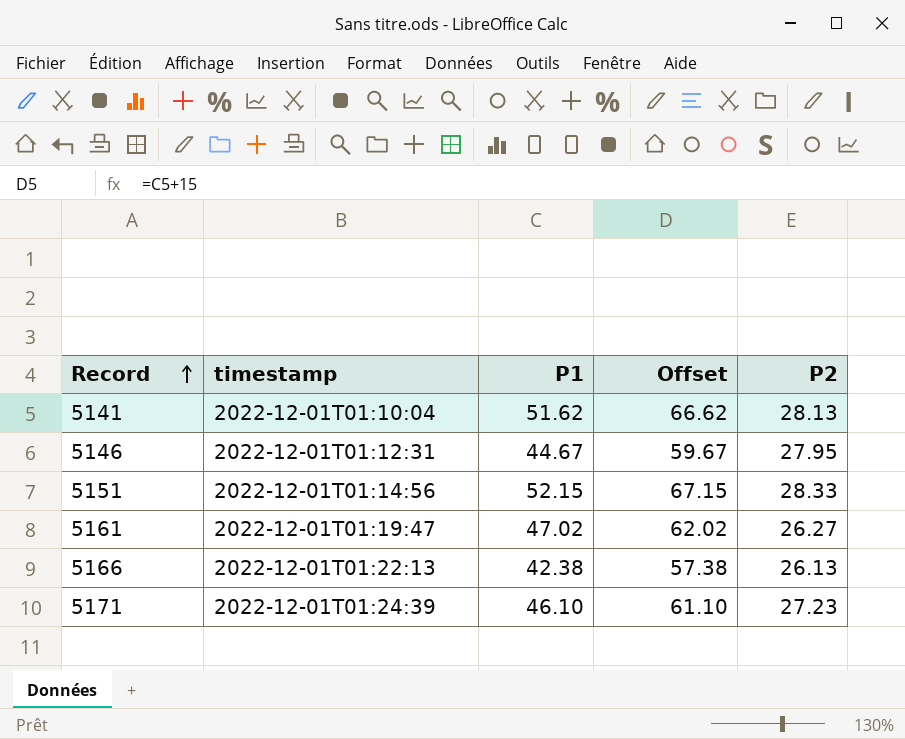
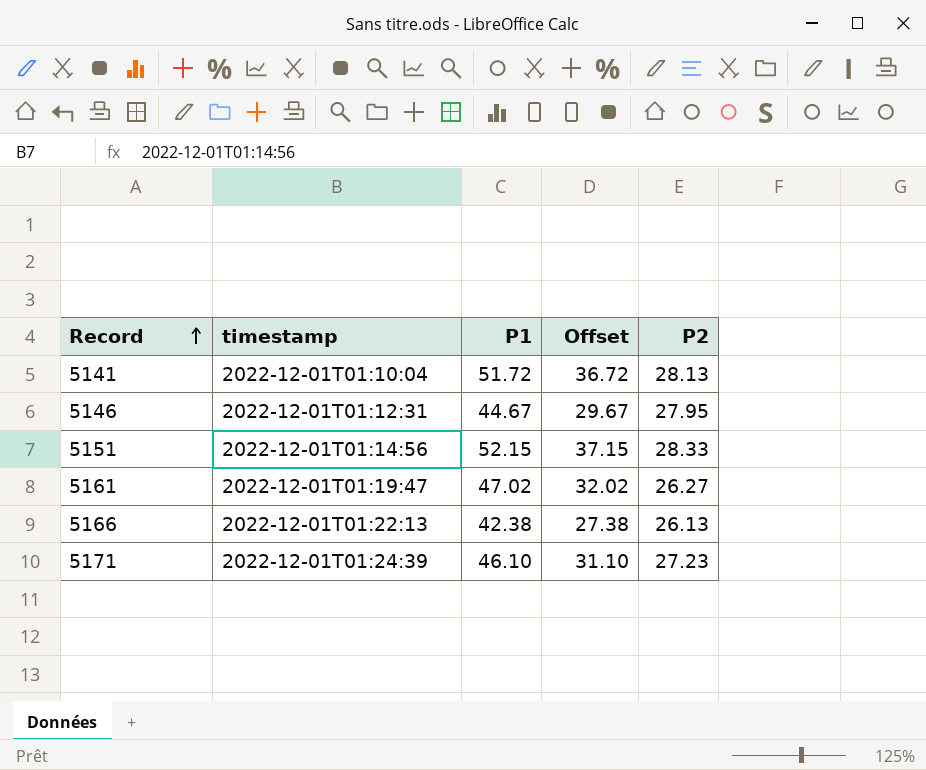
column Offset | formula: [P1] + 15 -> [P1] - 15
5141 | P1: 51.62 -> 51.72

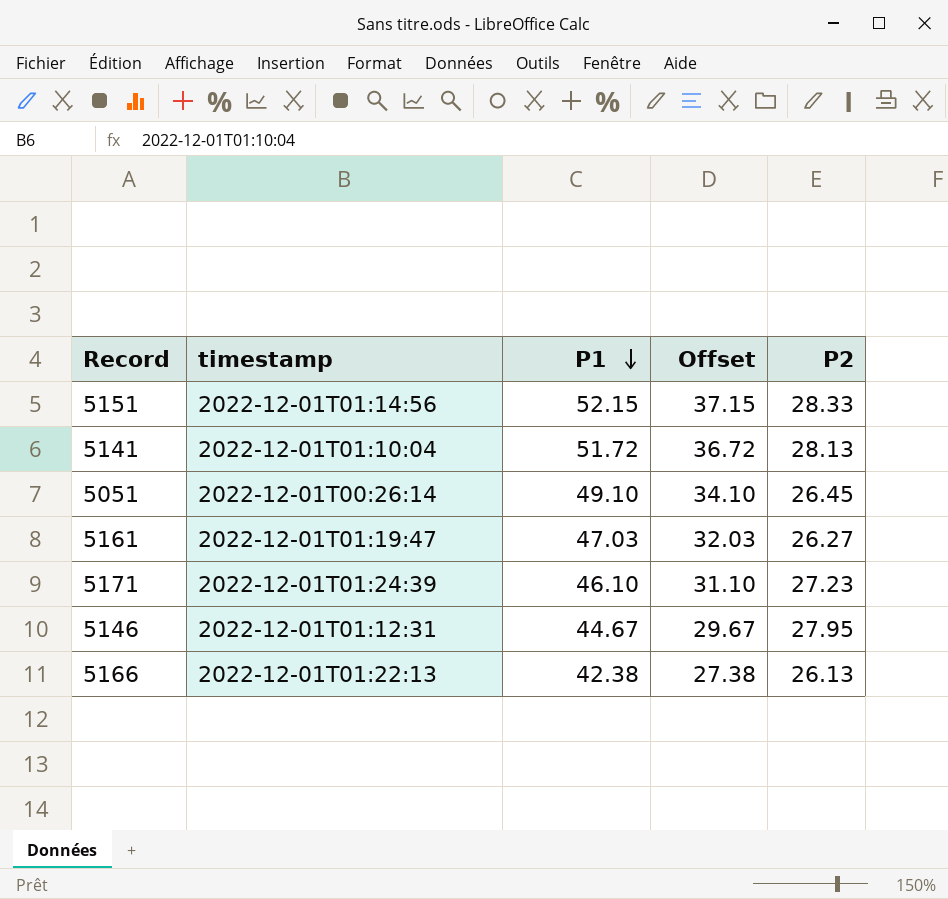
row order: Record ascending -> P1 descending
row 5051: none -> 2022-12-01T00:26:14 | 49.10 | 34.10 | 26.45
5161 | P1: 47.02 -> 47.03
5161 | Offset: 32.02 -> 32.03

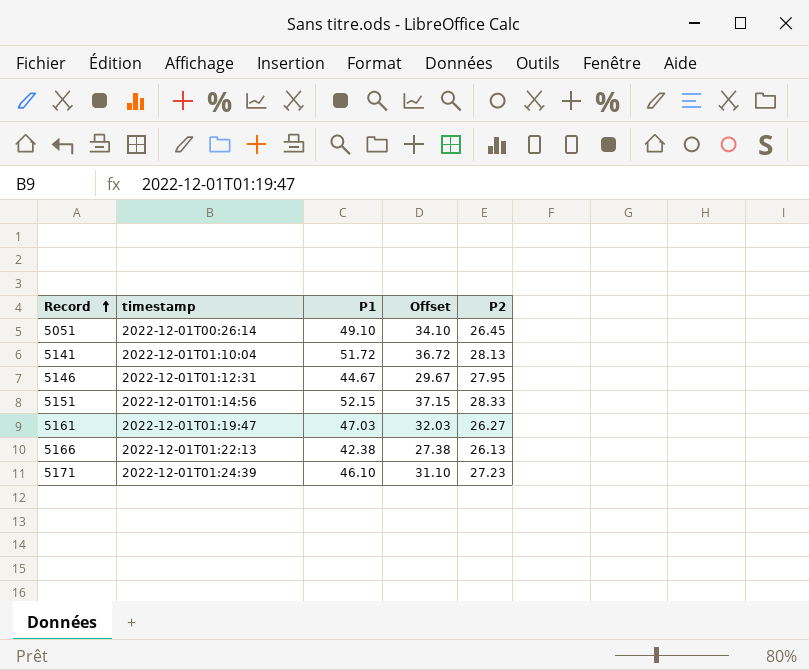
row order: P1 descending -> Record ascending

